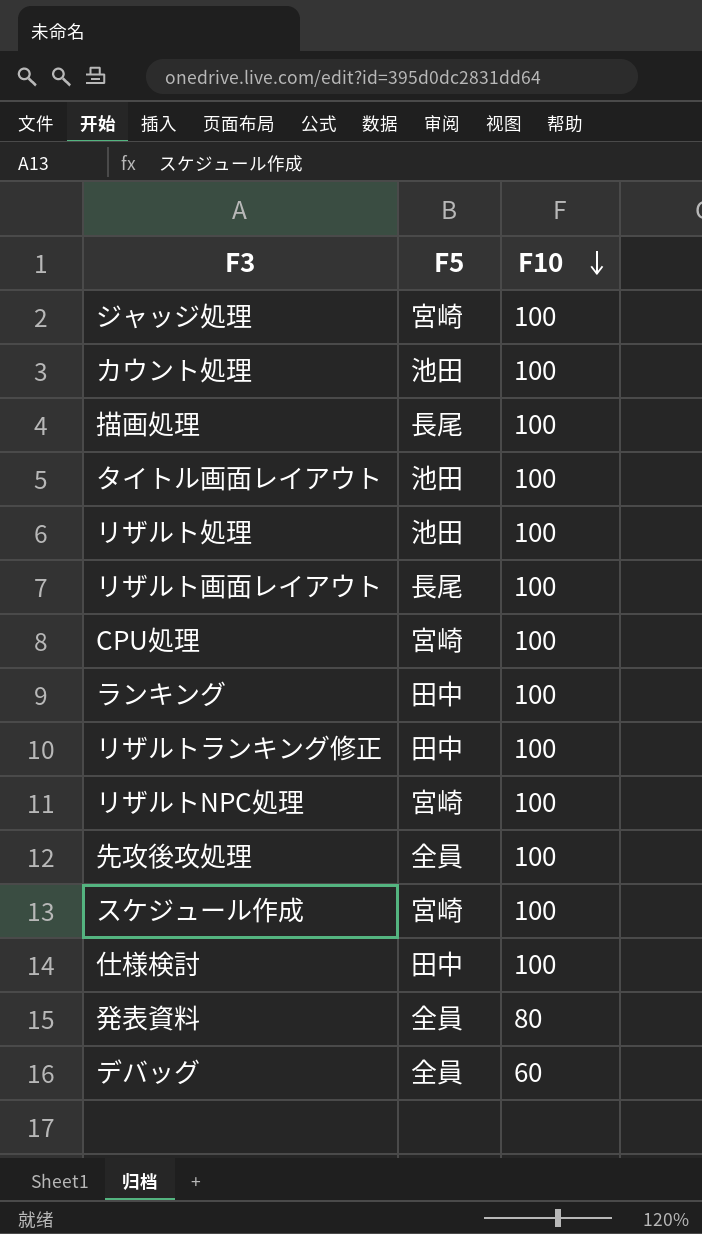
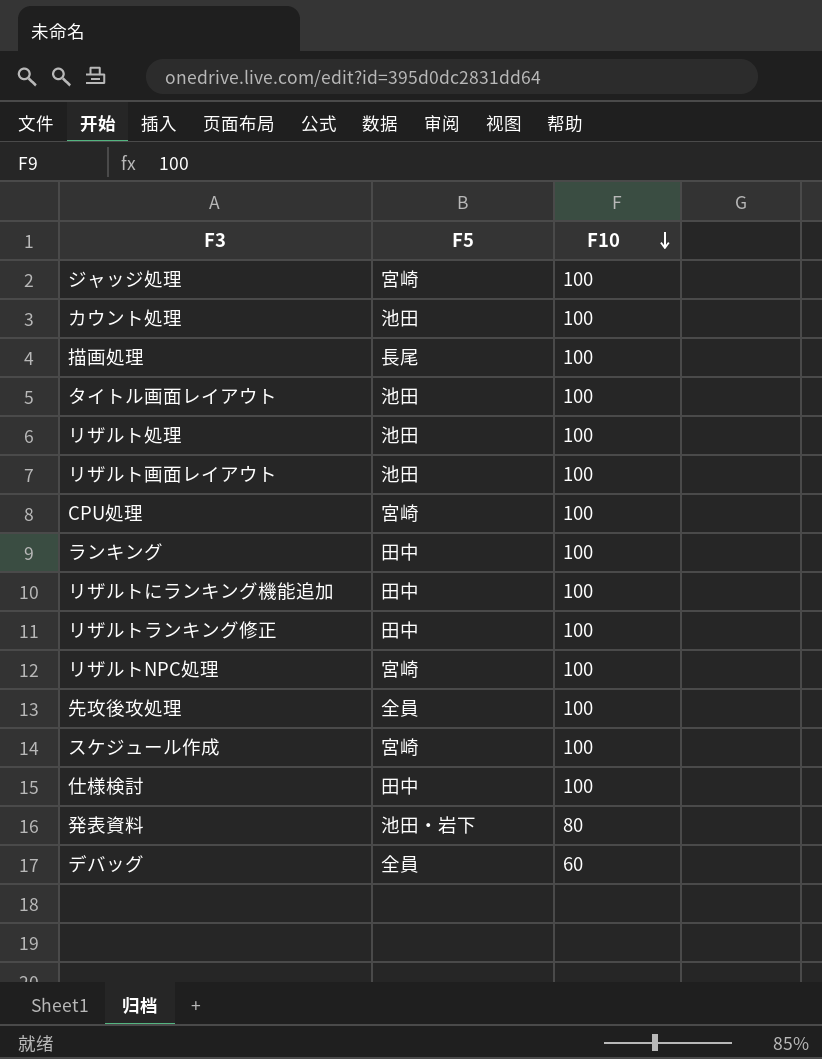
リザルト画面レイアウト | F5: 長尾 -> 池田
row リザルトにランキング機能追加: none -> 田中 | 100
発表資料 | F5: 全員 -> 池田・岩下

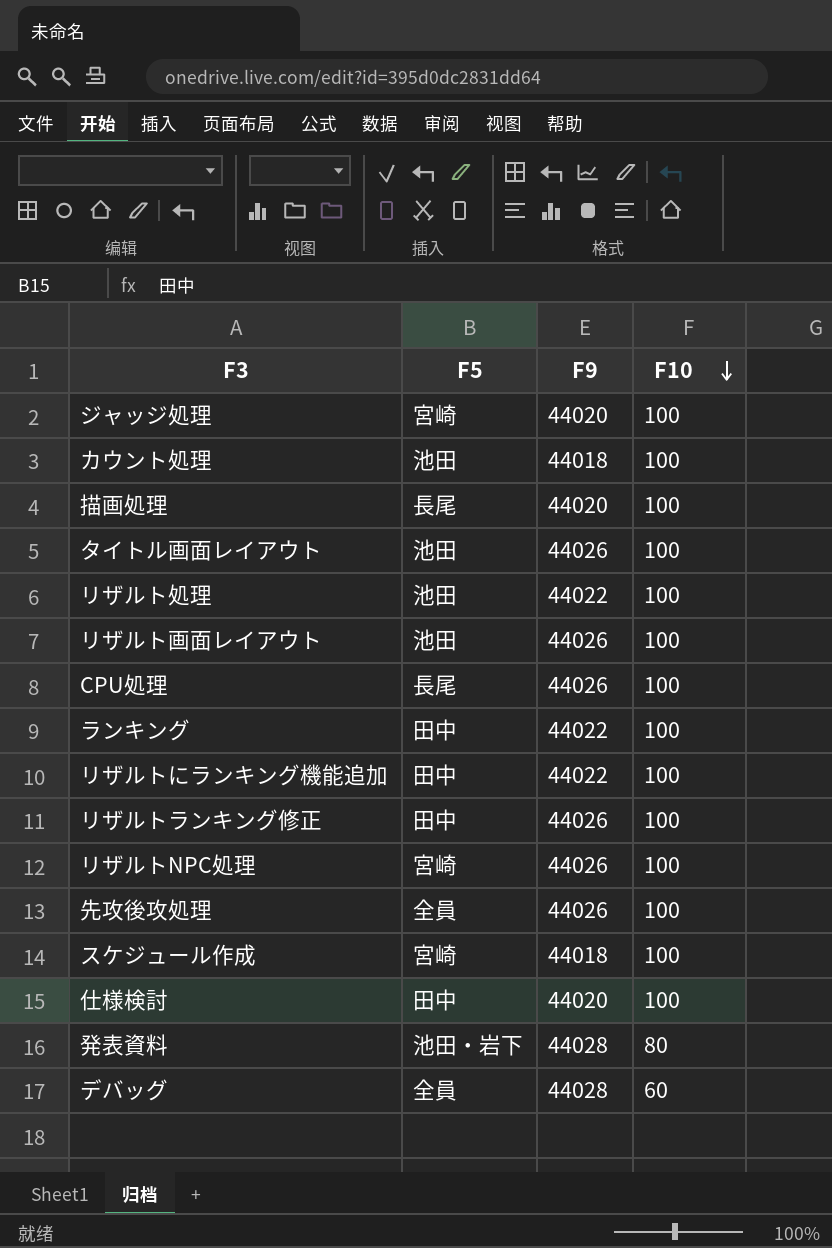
column F9 | position: none -> 3
CPU処理 | F5: 宮崎 -> 長尾

